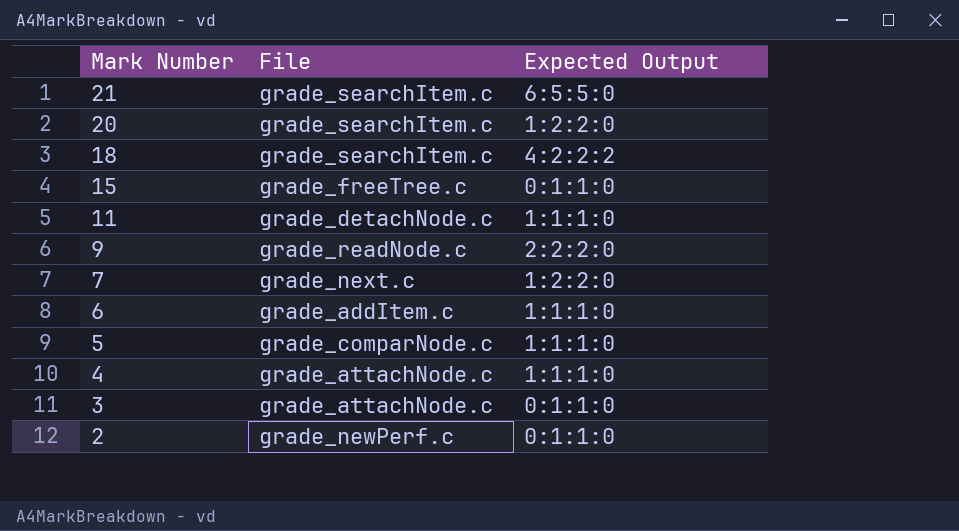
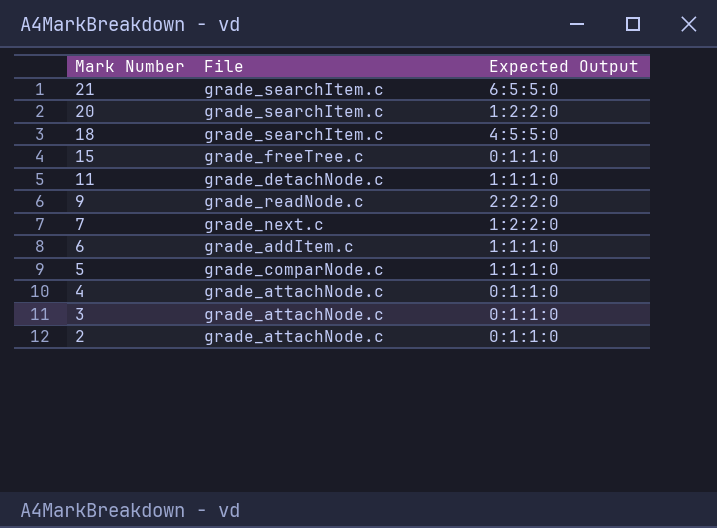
18 | Expected Output: 4:2:2:2 -> 4:5:5:0
4 | Expected Output: 1:1:1:0 -> 0:1:1:0
2 | File: grade_newPerf.c -> grade_attachNode.c

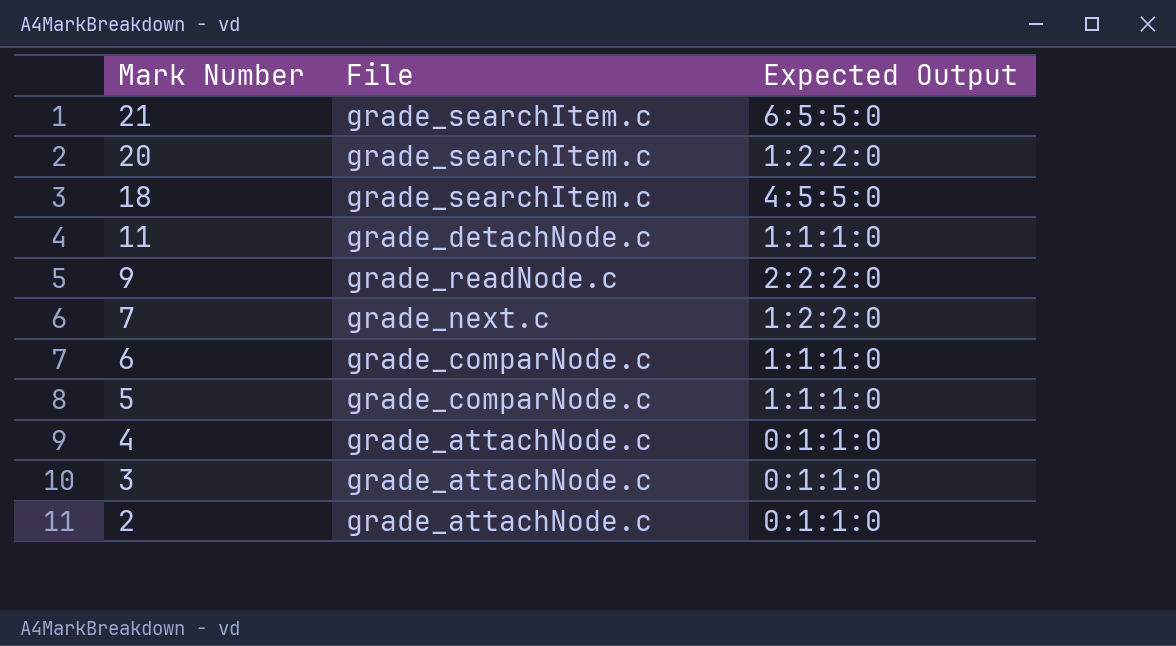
row 15: grade_freeTree.c | 0:1:1:0 -> none
6 | File: grade_addItem.c -> grade_comparNode.c

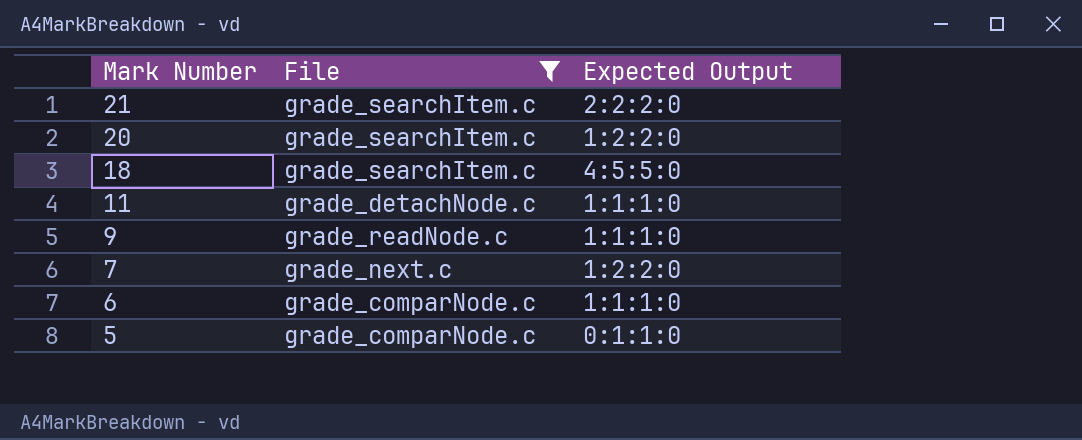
filter: none -> File != grade_attachNode.c
21 | Expected Output: 6:5:5:0 -> 2:2:2:0
9 | Expected Output: 2:2:2:0 -> 1:1:1:0
5 | Expected Output: 1:1:1:0 -> 0:1:1:0

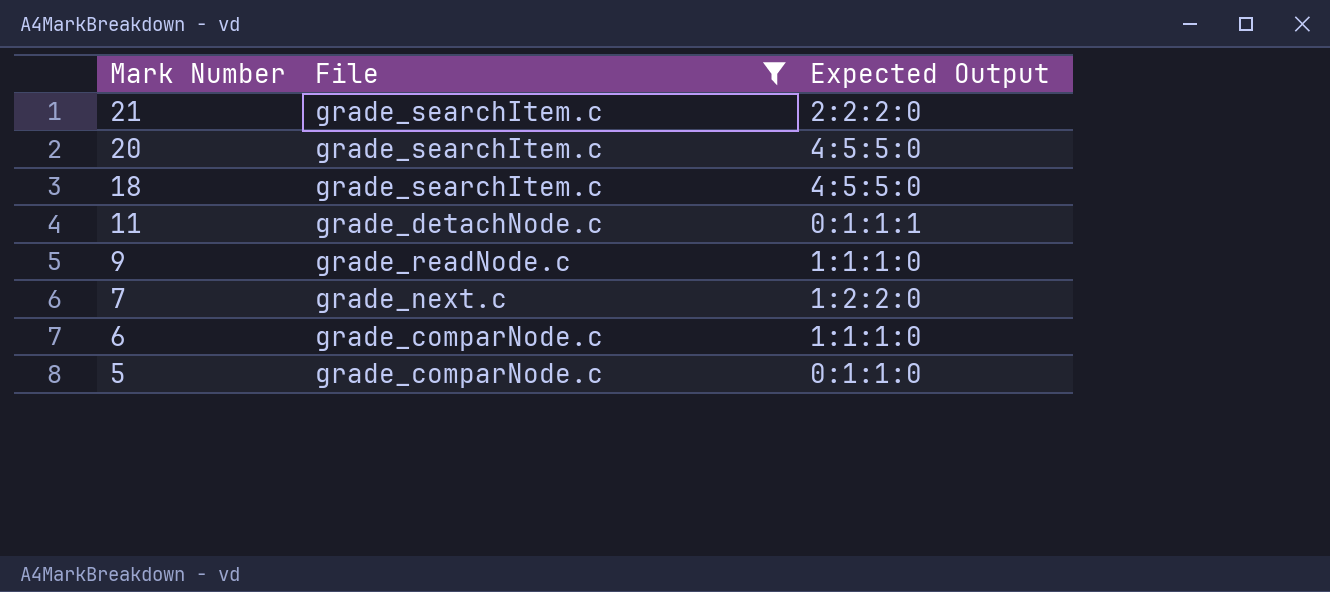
20 | Expected Output: 1:2:2:0 -> 4:5:5:0
11 | Expected Output: 1:1:1:0 -> 0:1:1:1

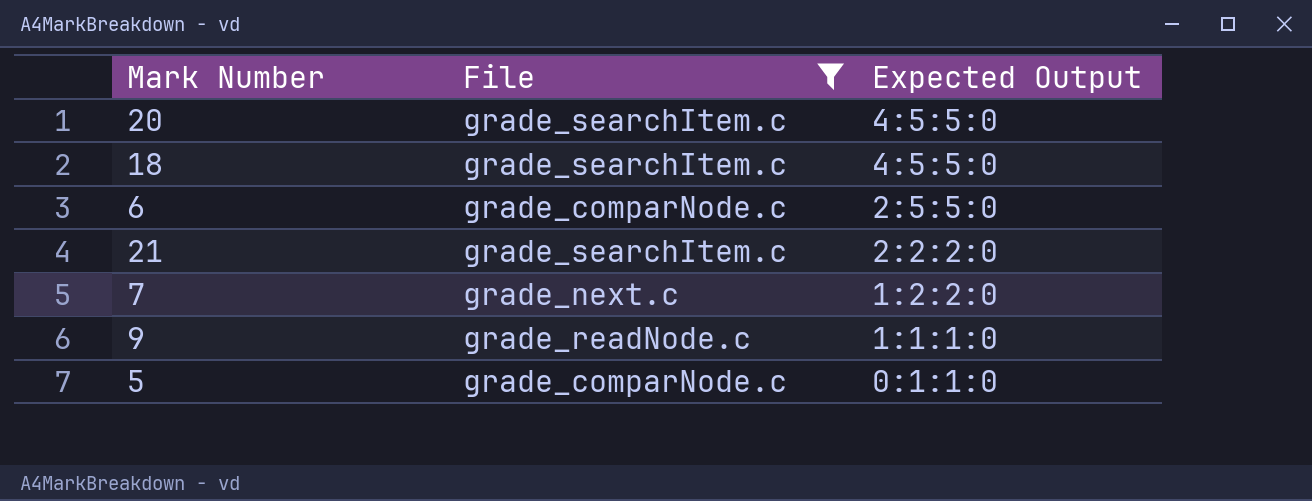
row order: Mark Number descending -> Expected Output descending
row 11: grade_detachNode.c | 0:1:1:1 -> none
6 | Expected Output: 1:1:1:0 -> 2:5:5:0

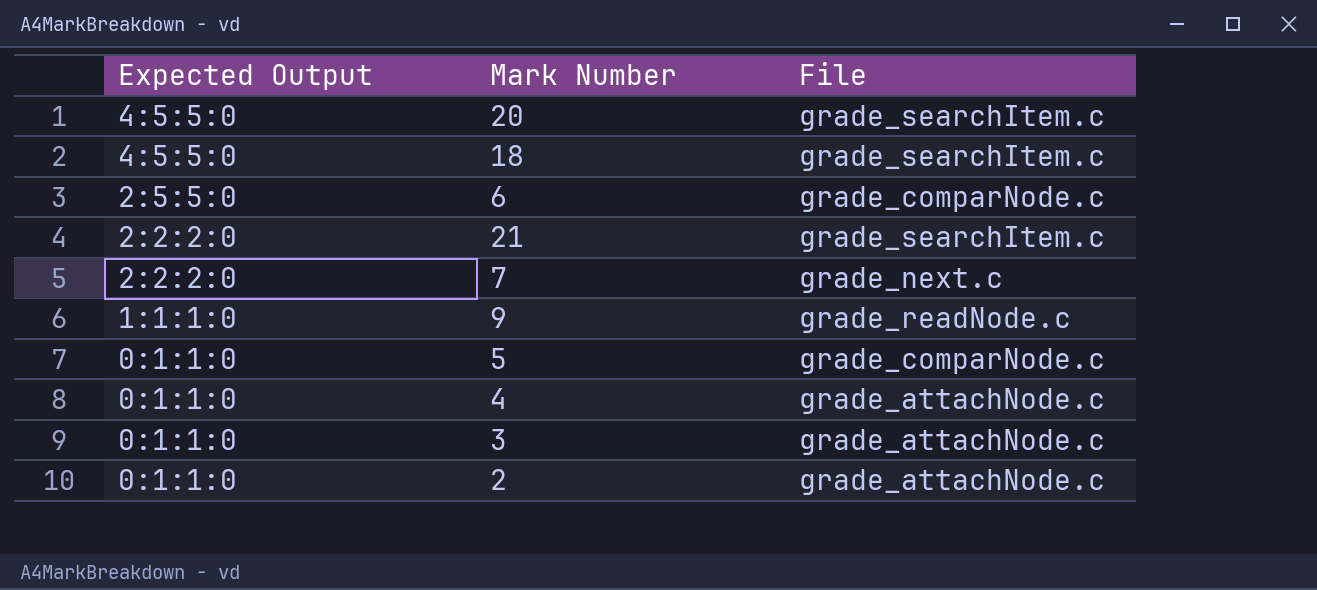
filter: File != grade_attachNode.c -> none
column Expected Output | position: 3 -> 1
7 | Expected Output: 1:2:2:0 -> 2:2:2:0

